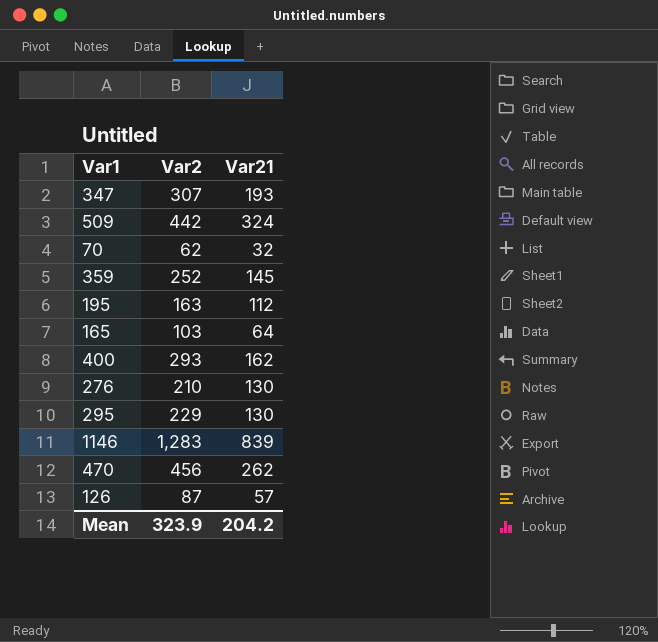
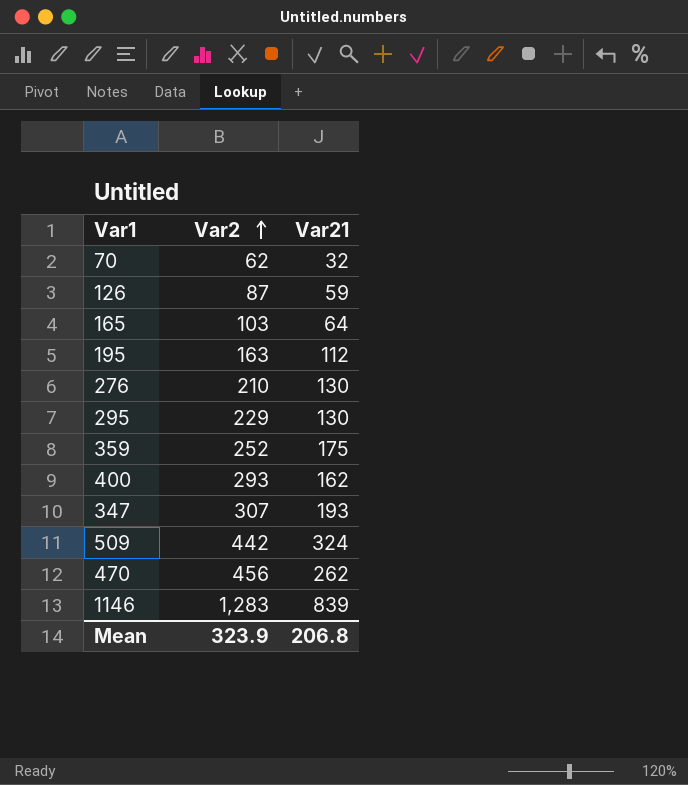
row order: none -> Var2 ascending
126 | Var21: 57 -> 59
359 | Var21: 145 -> 175
Mean | Var21: 204.2 -> 206.8

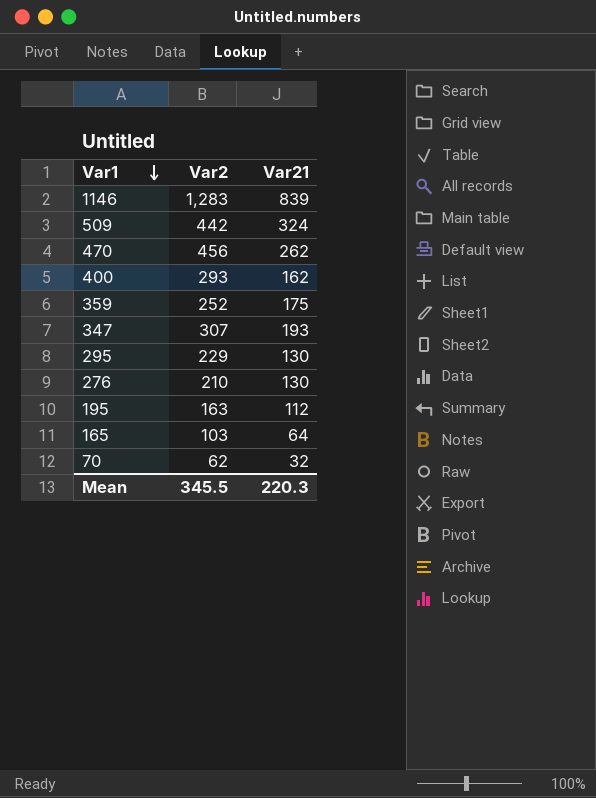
row order: Var2 ascending -> Var1 descending
row 126: 87 | 59 -> none
Mean | Var2: 323.9 -> 345.5
Mean | Var21: 206.8 -> 220.3

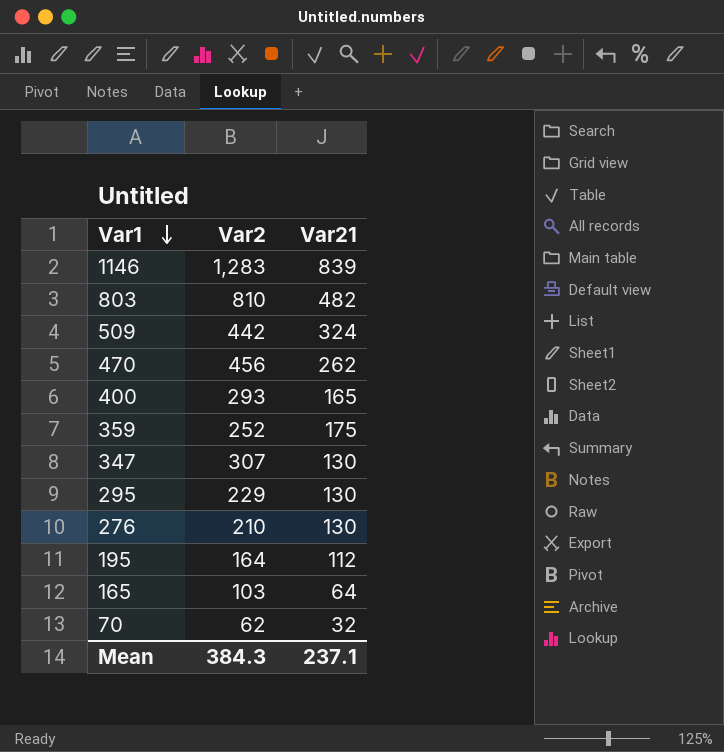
row 803: none -> 810 | 482
400 | Var21: 162 -> 165
347 | Var21: 193 -> 130
195 | Var2: 163 -> 164
Mean | Var2: 345.5 -> 384.3
Mean | Var21: 220.3 -> 237.1

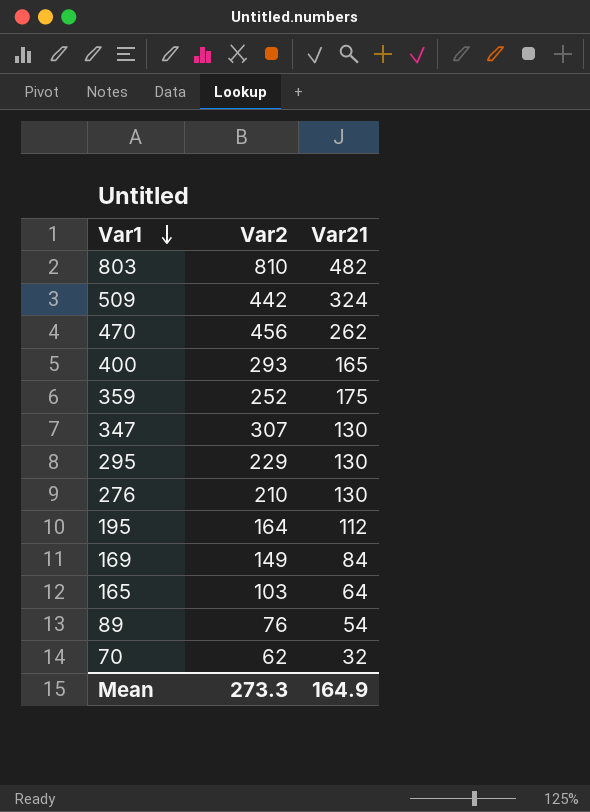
row 1146: 1,283 | 839 -> none
row 169: none -> 149 | 84
row 89: none -> 76 | 54
Mean | Var2: 384.3 -> 273.3
Mean | Var21: 237.1 -> 164.9

